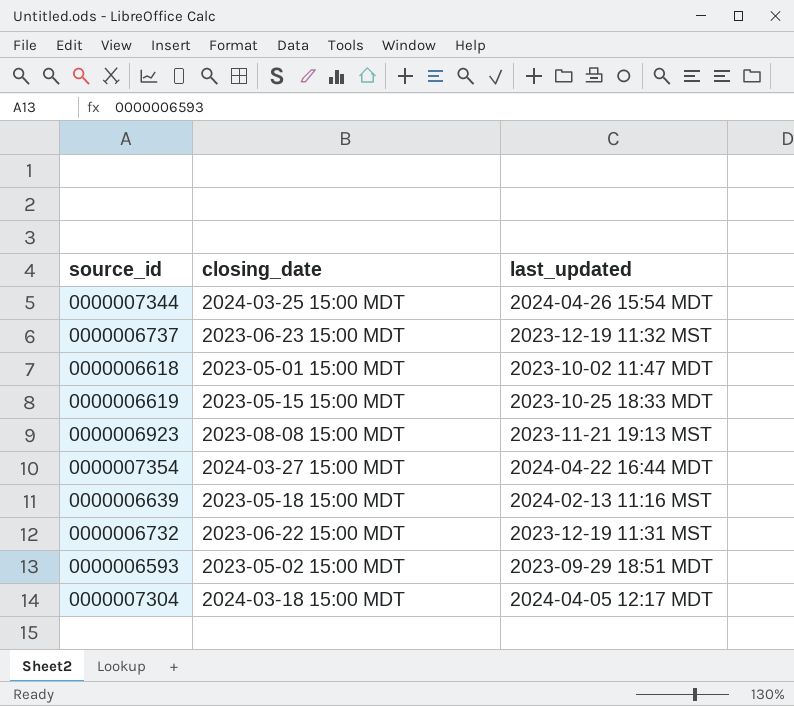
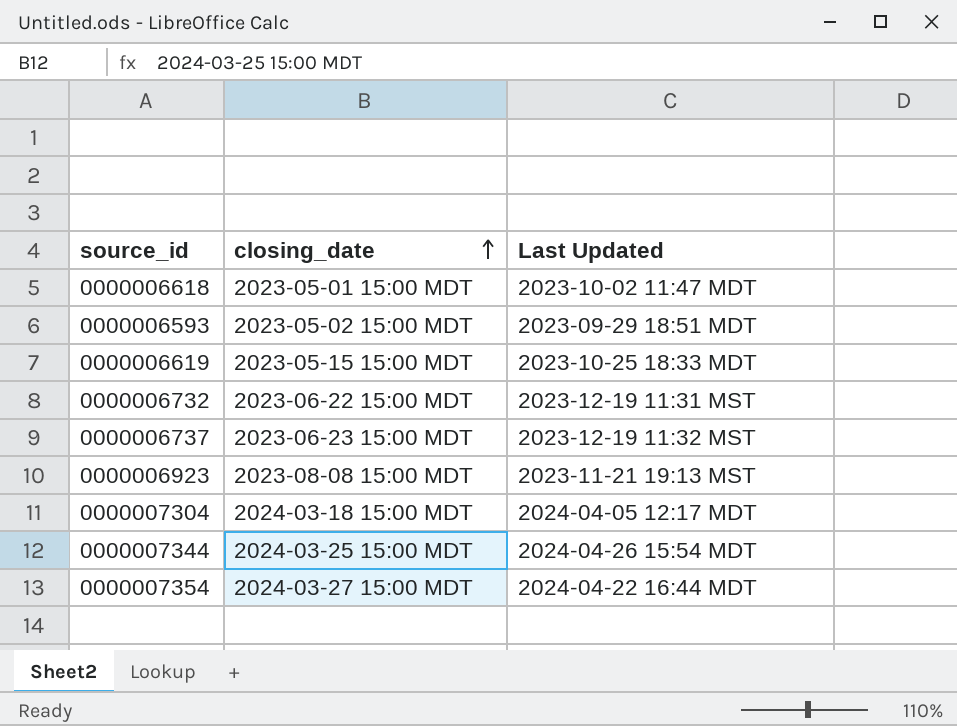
row order: none -> closing_date ascending
column name: last_updated -> Last Updated
row 0000006639: 2023-05-18 15:00 MDT | 2024-02-13 11:16 MST -> none

